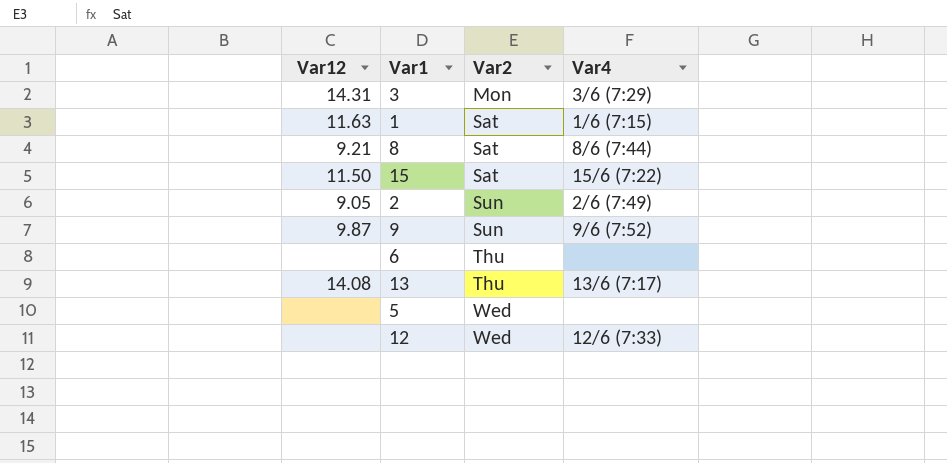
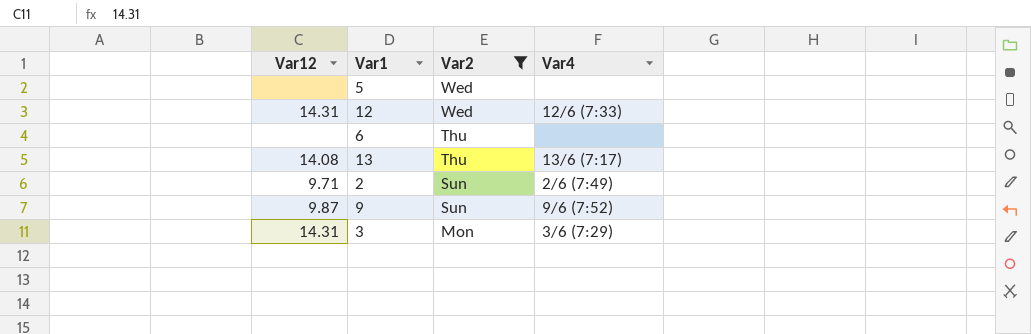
filter: none -> Var2 != Sat
row order: Var2 ascending -> Var2 descending
12 | Var12: none -> 14.31
2 | Var12: 9.05 -> 9.71

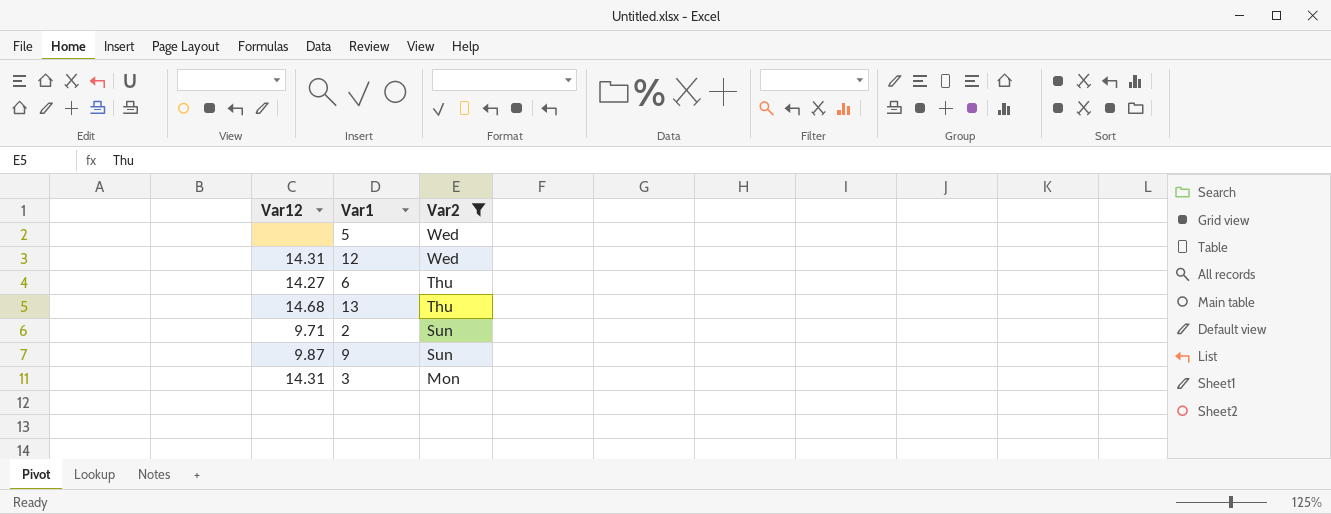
column Var4 | position: 4 -> none
6 | Var12: none -> 14.27
13 | Var12: 14.08 -> 14.68

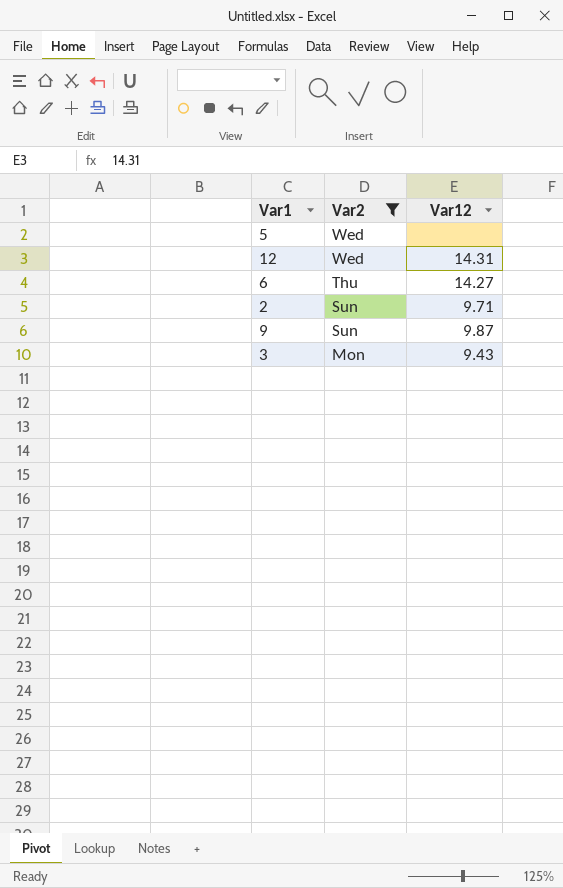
column Var12 | position: 1 -> 3
row 13: 14.68 | Thu -> none
3 | Var12: 14.31 -> 9.43

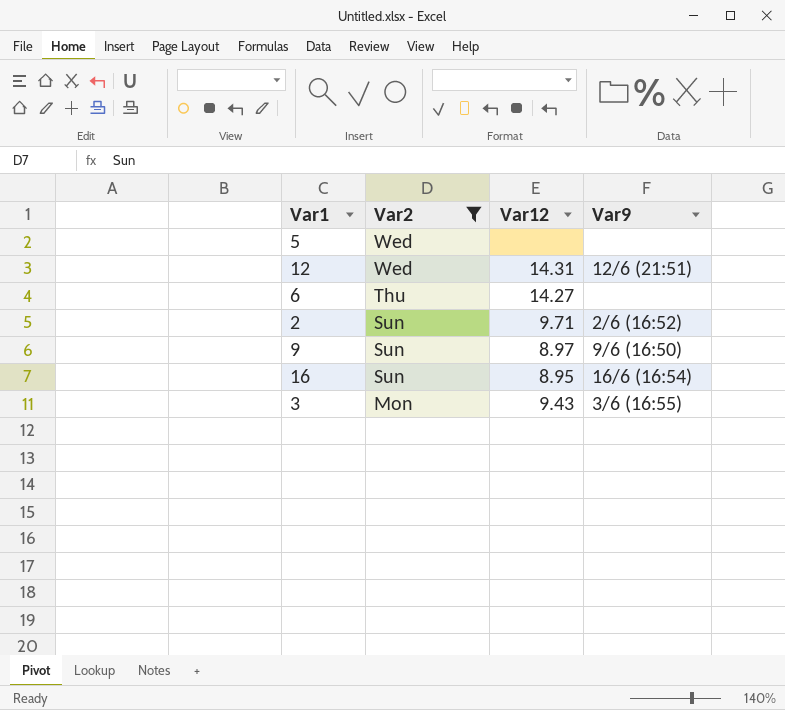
column Var9 | position: none -> 4
9 | Var12: 9.87 -> 8.97
row 16: none -> Sun | 8.95 | 16/6 (16:54)

